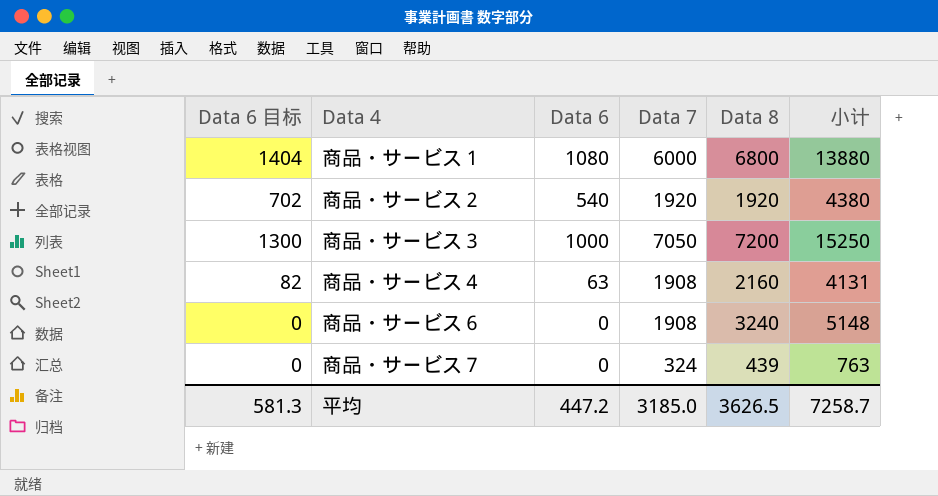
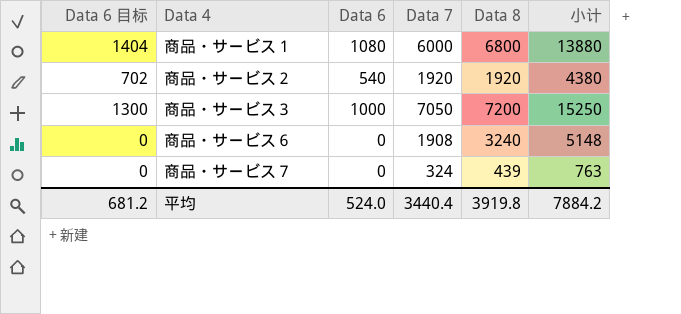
row 商品・サービス４: 82 | 63 | 1908 | 2160 | 4131 -> none
平均 | Data 6 目标: 581.3 -> 681.2
平均 | Data 6: 447.2 -> 524.0
平均 | Data 7: 3185.0 -> 3440.4
平均 | Data 8: 3626.5 -> 3919.8
平均 | 小计: 7258.7 -> 7884.2

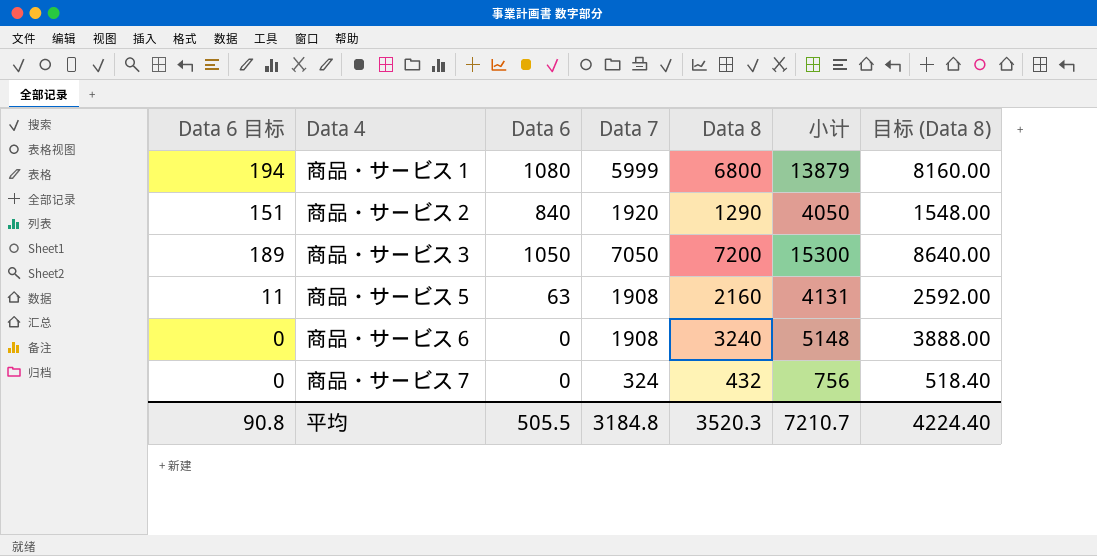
column Data 6 目标 | formula: [Data 6] * 1.3 -> [Data 6] * 0.18
column 目标 (Data 8) | formula: none -> [Data 8] * 1.2
商品・サービス１ | Data 7: 6000 -> 5999
商品・サービス１ | 小计: 13880 -> 13879
商品・サービス２ | Data 6: 540 -> 840
商品・サービス２ | Data 8: 1920 -> 1290
商品・サービス２ | 小计: 4380 -> 4050
商品・サービス３ | Data 6: 1000 -> 1050
商品・サービス３ | 小计: 15250 -> 15300
row 商品・サービス５: none -> 11 | 63 | 1908 | 2160 | 4131 | 2592.00
商品・サービス７ | Data 8: 439 -> 432
商品・サービス７ | 小计: 763 -> 756
平均 | Data 6 目标: 681.2 -> 90.8
平均 | Data 6: 524.0 -> 505.5
平均 | Data 7: 3440.4 -> 3184.8
平均 | Data 8: 3919.8 -> 3520.3
平均 | 小计: 7884.2 -> 7210.7

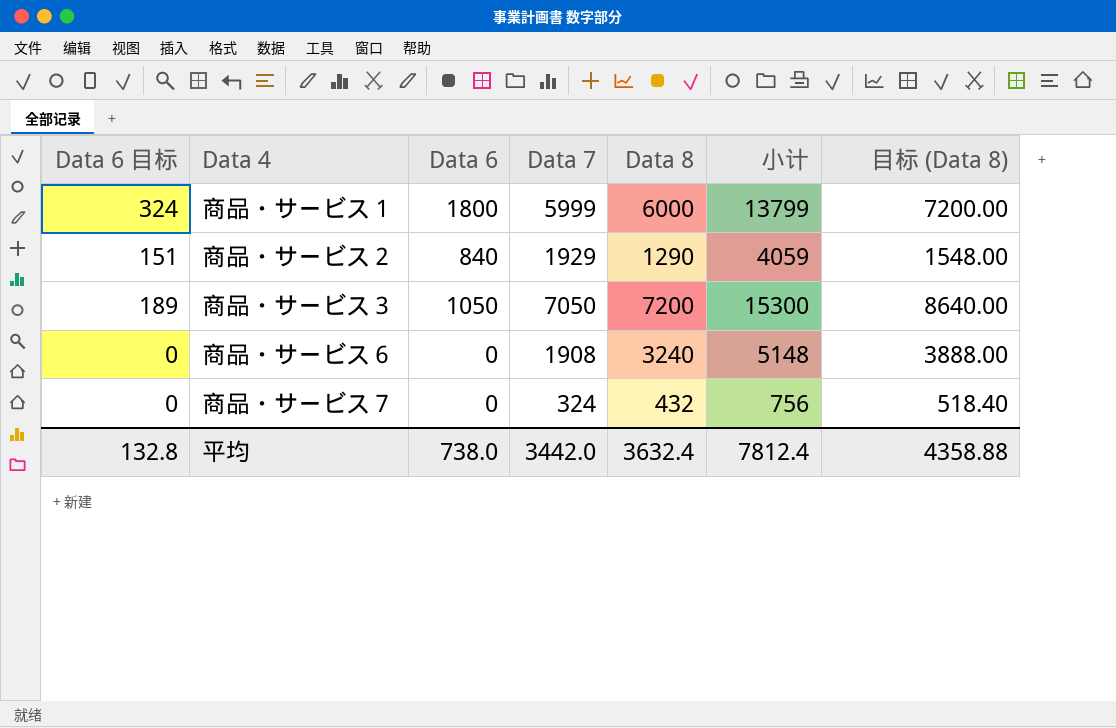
row 商品・サービス５: 11 | 63 | 1908 | 2160 | 4131 | 2592.00 -> none
商品・サービス１ | Data 6 目标: 194 -> 324
商品・サービス１ | Data 6: 1080 -> 1800
商品・サービス１ | Data 8: 6800 -> 6000
商品・サービス１ | 小计: 13879 -> 13799
商品・サービス１ | 目标 (Data 8): 8160.00 -> 7200.00
商品・サービス２ | Data 7: 1920 -> 1929
商品・サービス２ | 小计: 4050 -> 4059
平均 | Data 6 目标: 90.8 -> 132.8
平均 | Data 6: 505.5 -> 738.0
平均 | Data 7: 3184.8 -> 3442.0
平均 | Data 8: 3520.3 -> 3632.4
平均 | 小计: 7210.7 -> 7812.4
平均 | 目标 (Data 8): 4224.40 -> 4358.88

